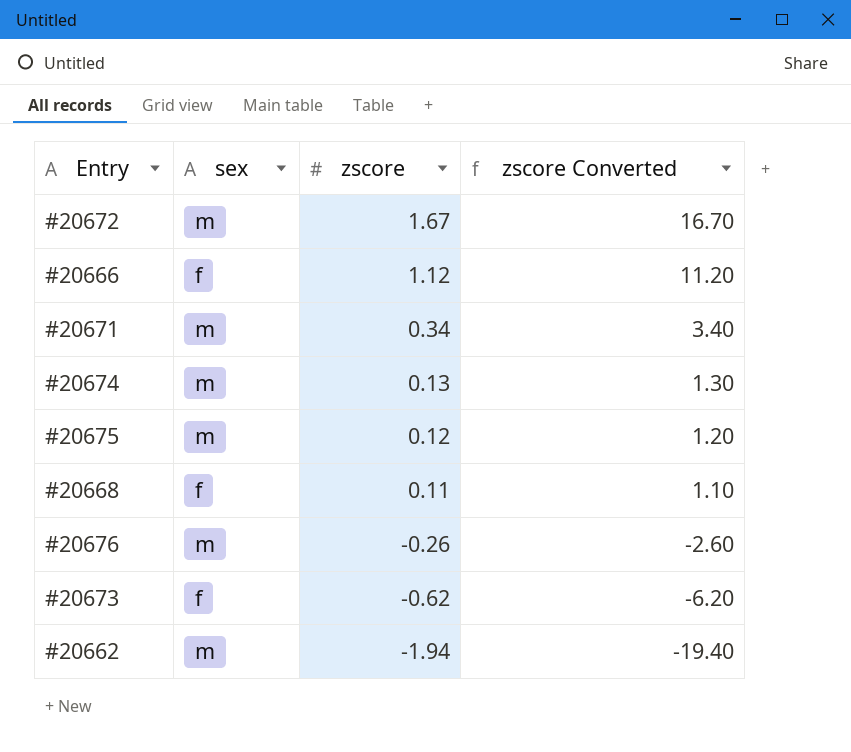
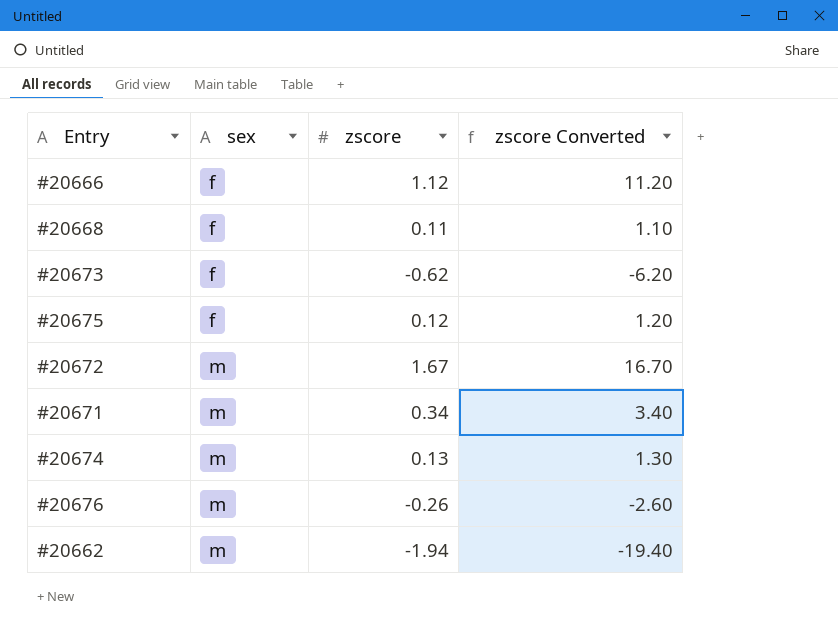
row order: zscore descending -> sex ascending
#20675 | sex: m -> f

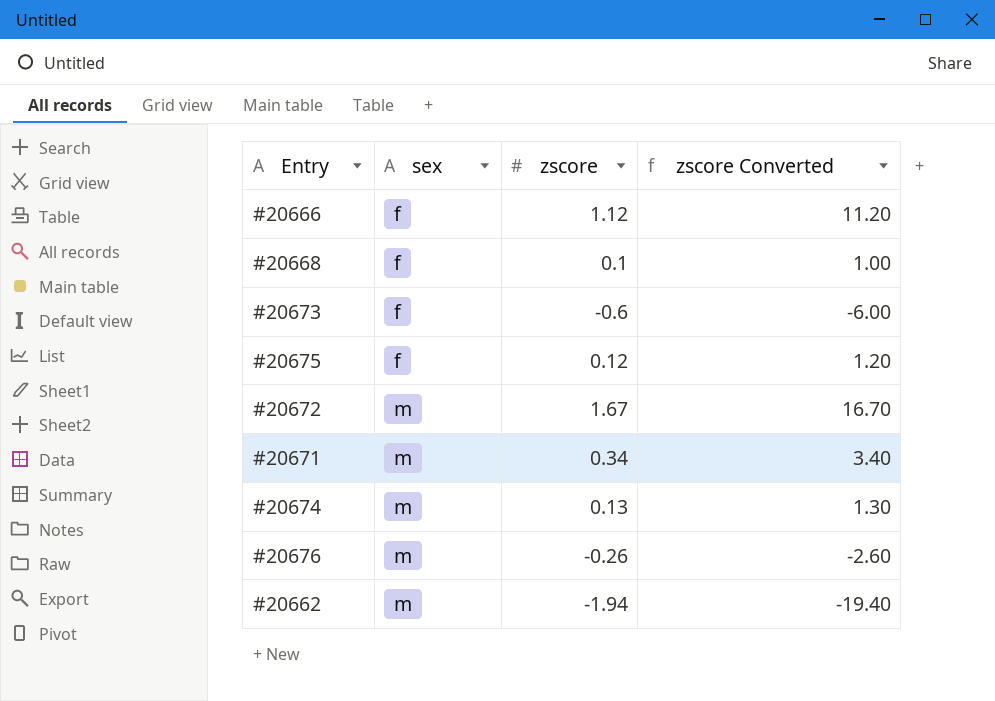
#20668 | zscore: 0.11 -> 0.1
#20668 | zscore Converted: 1.10 -> 1.00
#20673 | zscore: -0.62 -> -0.6
#20673 | zscore Converted: -6.20 -> -6.00

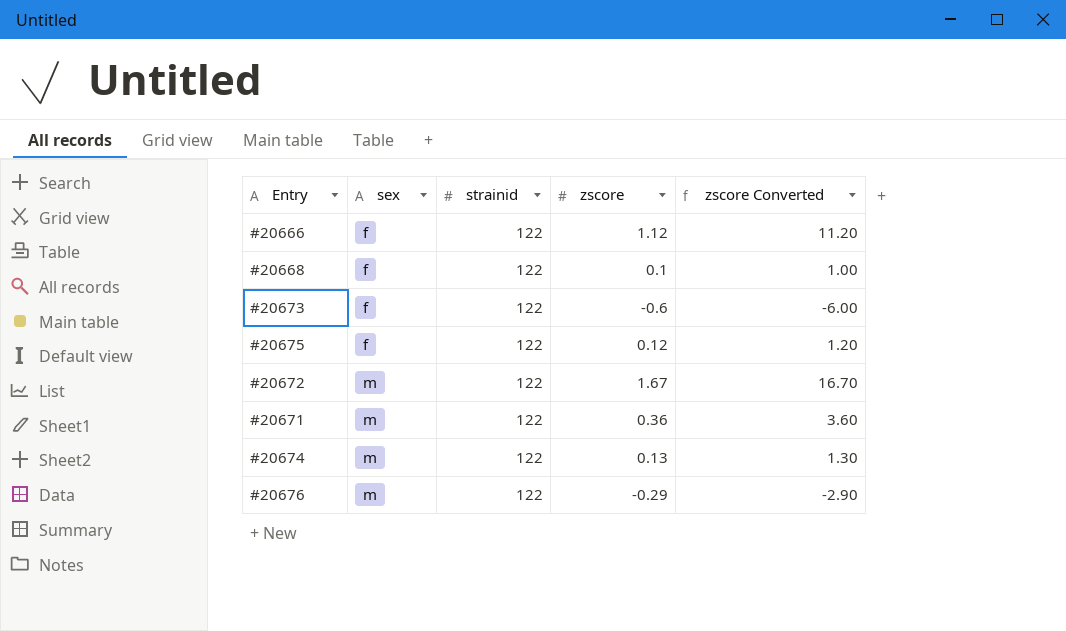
column strainid | position: none -> 3
row #20662: m | -1.94 | -19.40 -> none
#20671 | zscore: 0.34 -> 0.36
#20671 | zscore Converted: 3.40 -> 3.60
#20676 | zscore: -0.26 -> -0.29
#20676 | zscore Converted: -2.60 -> -2.90

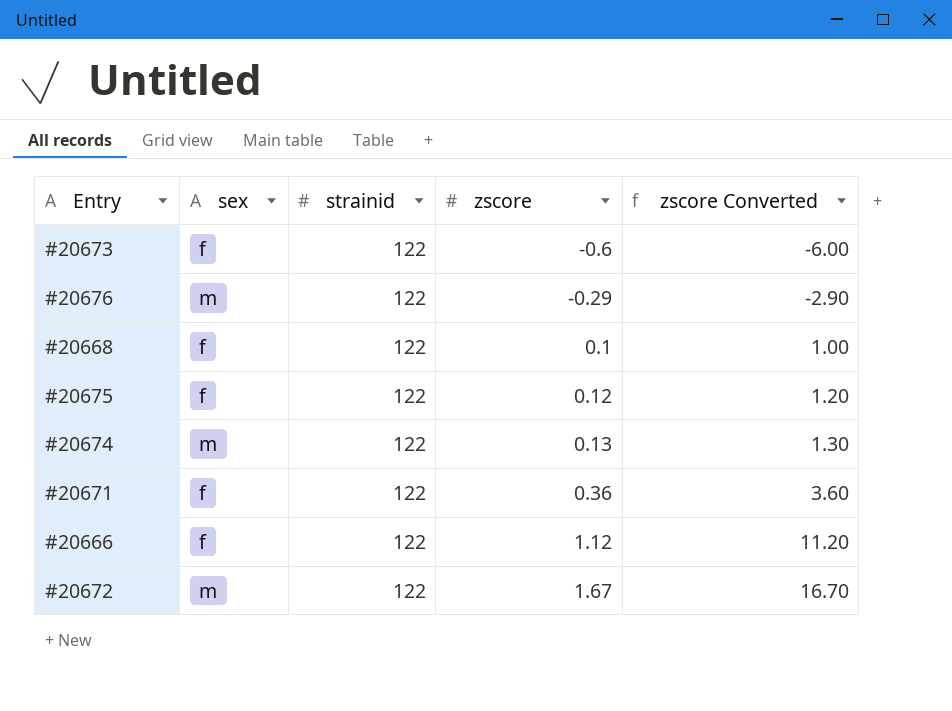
row order: sex ascending -> zscore ascending
#20671 | sex: m -> f

